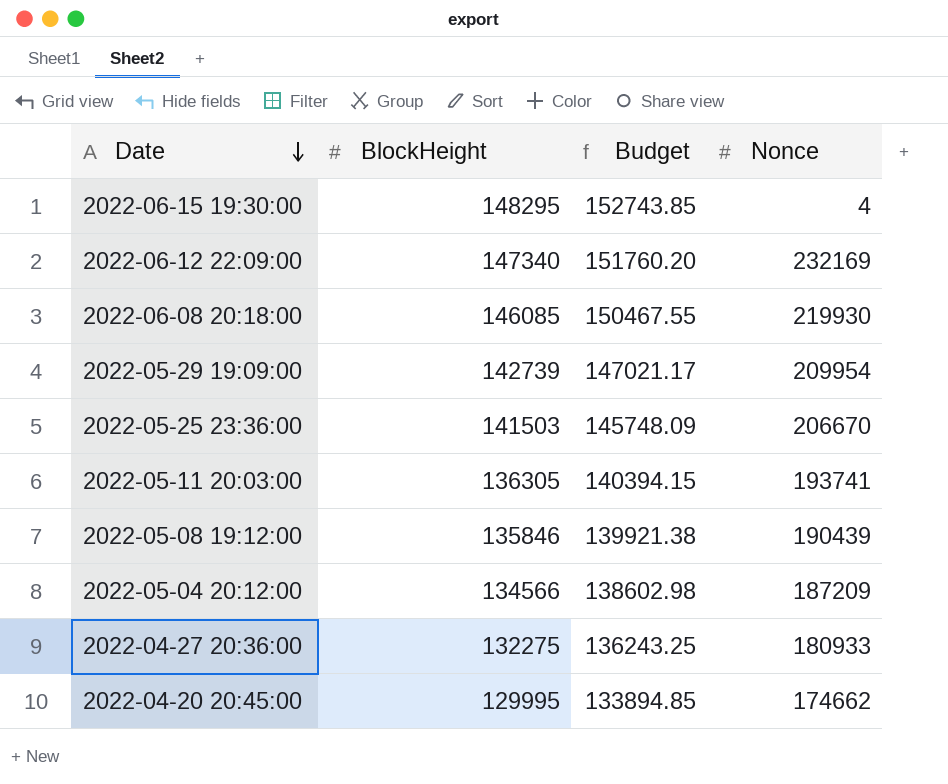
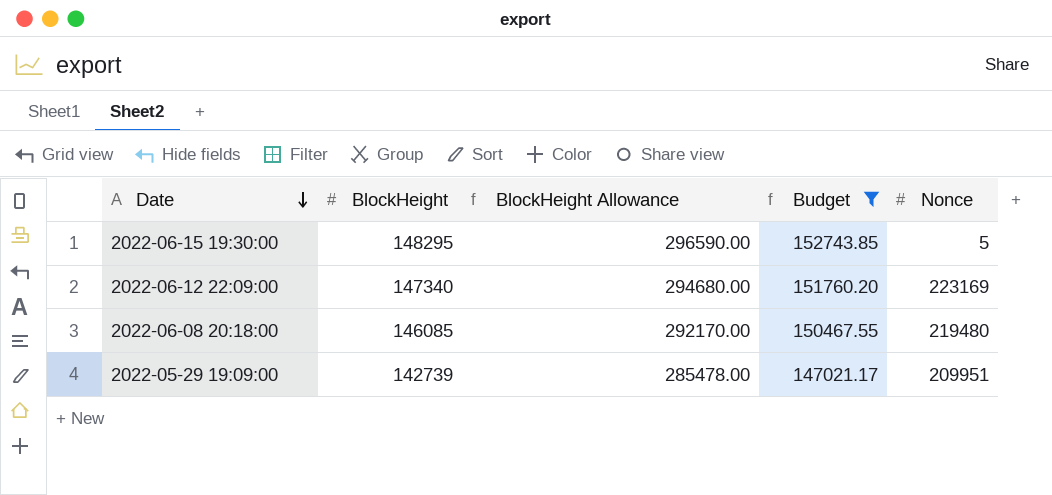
filter: none -> Budget >= 147021.17
column BlockHeight Allowance | formula: none -> [BlockHeight] * 2
2022-06-15 19:30:00 | Nonce: 4 -> 5
2022-06-12 22:09:00 | Nonce: 232169 -> 223169
2022-06-08 20:18:00 | Nonce: 219930 -> 219480
2022-05-29 19:09:00 | Nonce: 209954 -> 209951

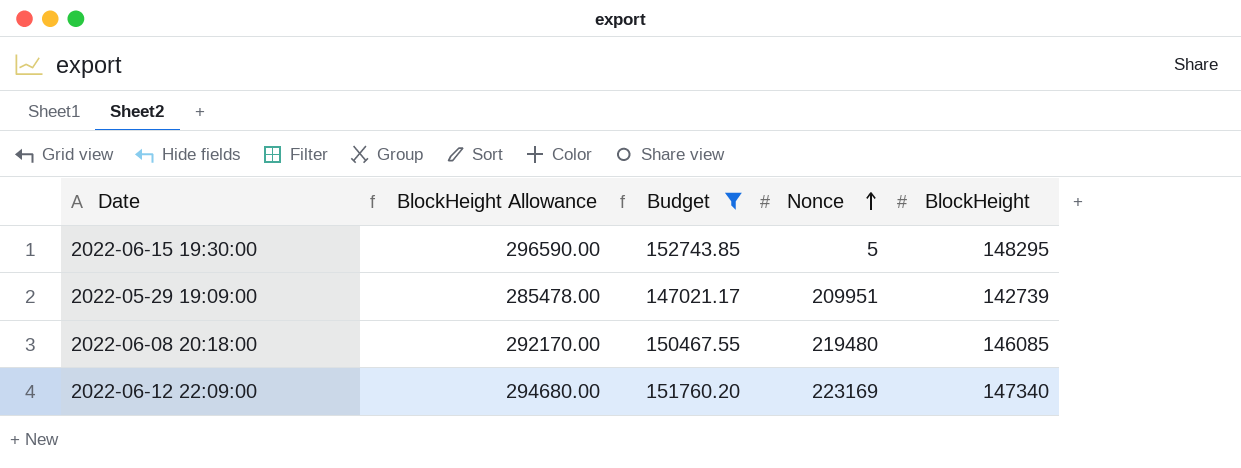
row order: Date descending -> Nonce ascending
column BlockHeight | position: 2 -> 5

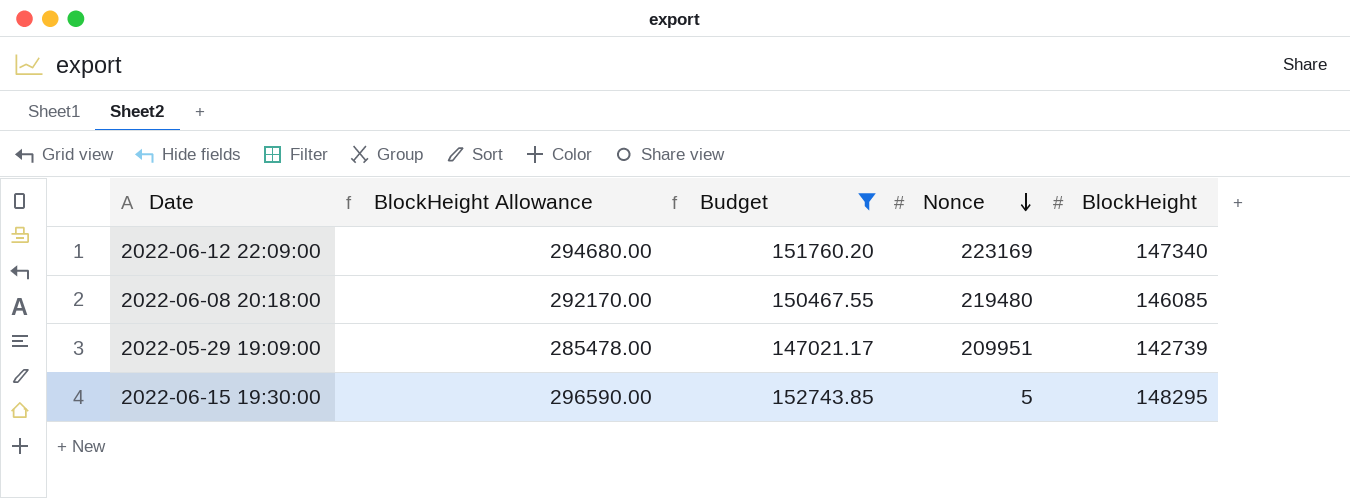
row order: Nonce ascending -> Nonce descending

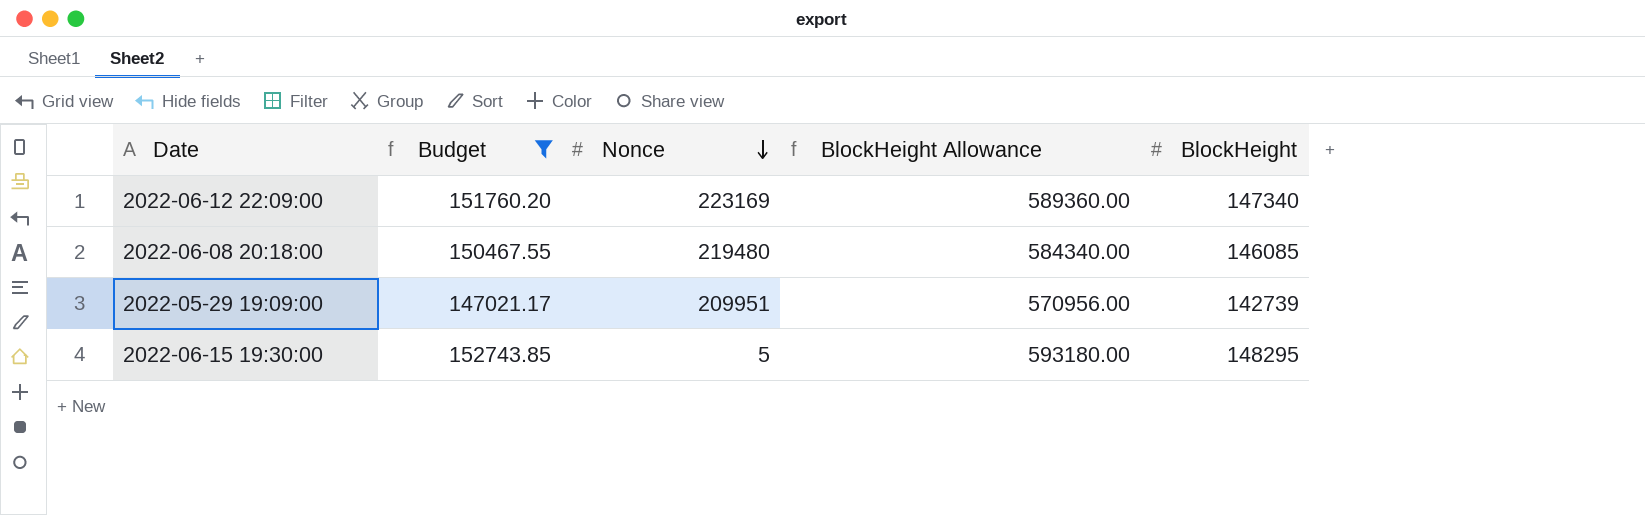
column BlockHeight Allowance | formula: [BlockHeight] * 2 -> [BlockHeight] * 4
column BlockHeight Allowance | position: 2 -> 4

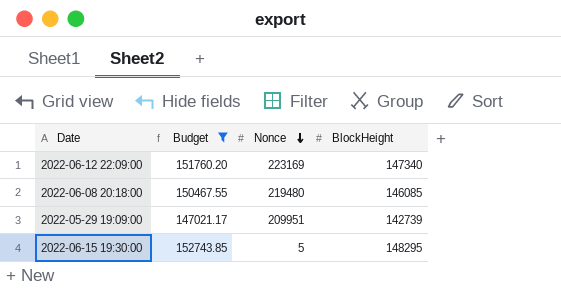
column BlockHeight Allowance | formula: [BlockHeight] * 4 -> none

